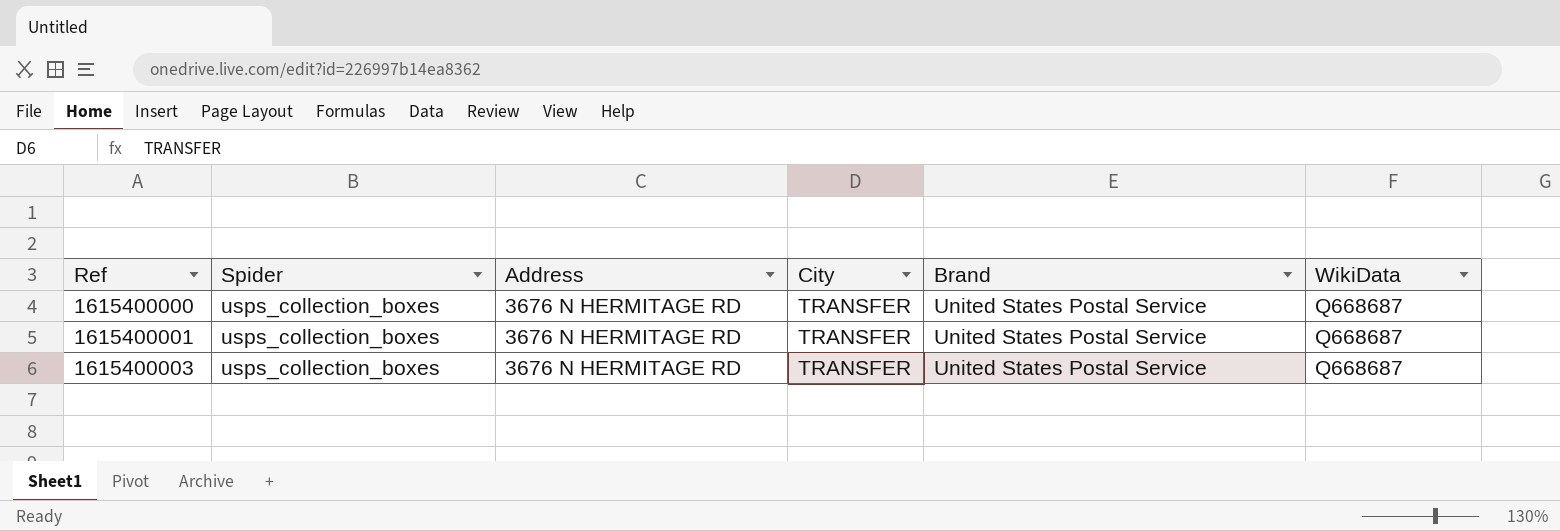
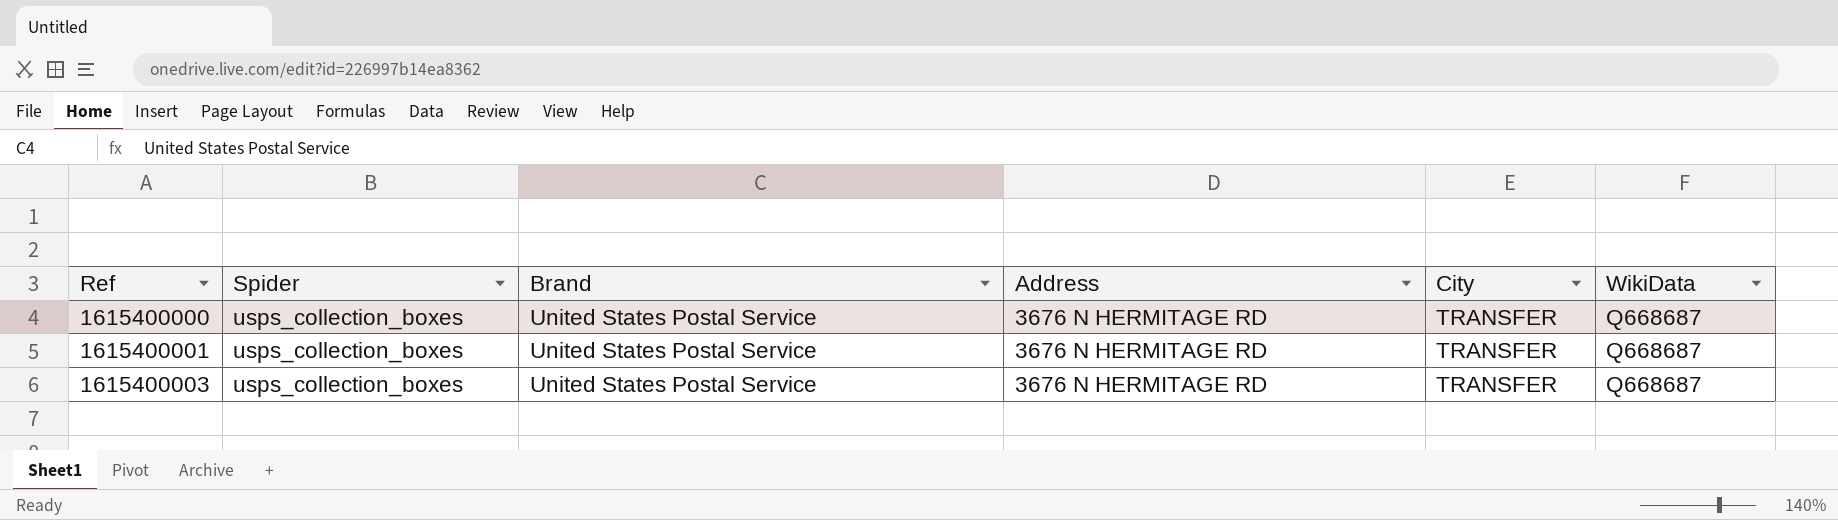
column Brand | position: 5 -> 3

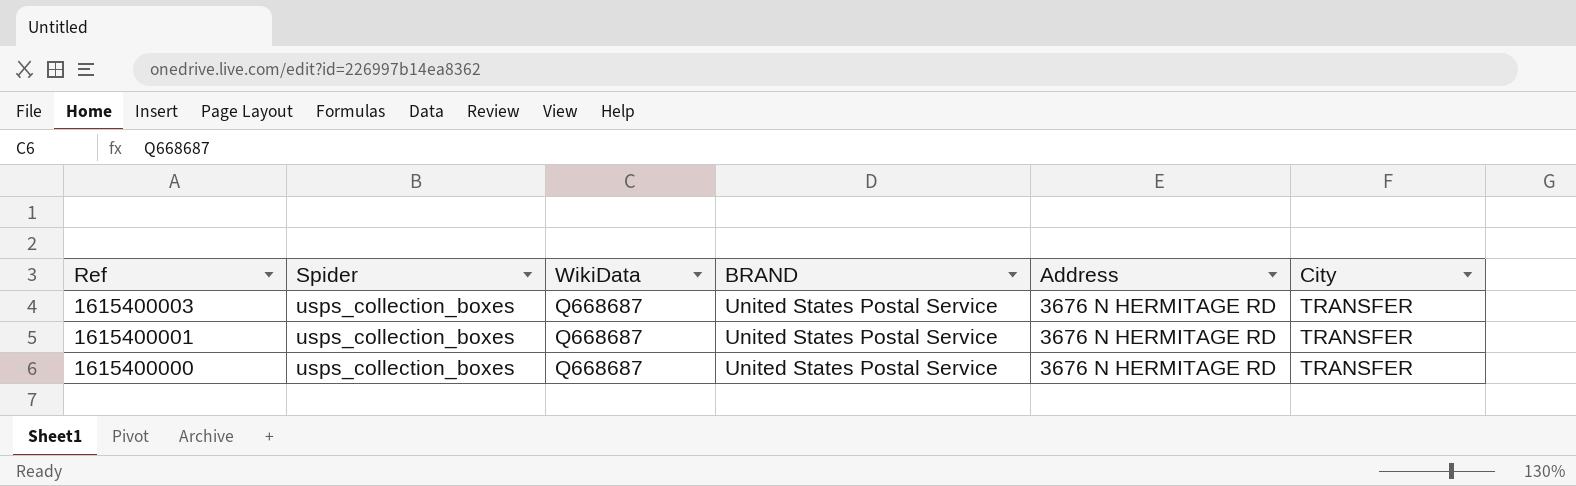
row order: Ref ascending -> Ref descending
column WikiData | position: 6 -> 3
column name: Brand -> BRAND

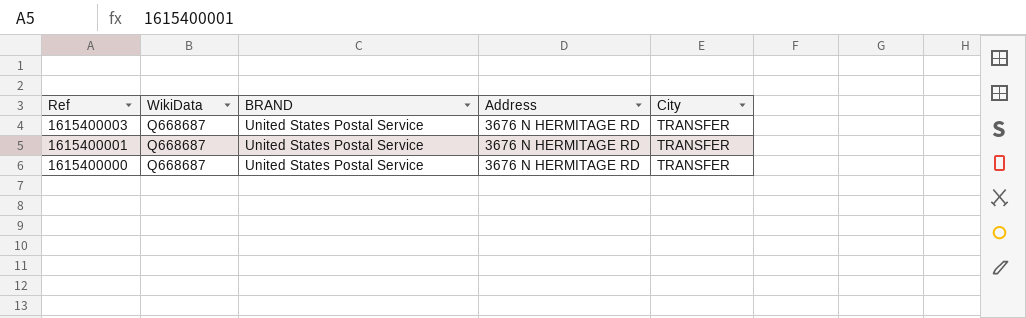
column Spider | position: 2 -> none

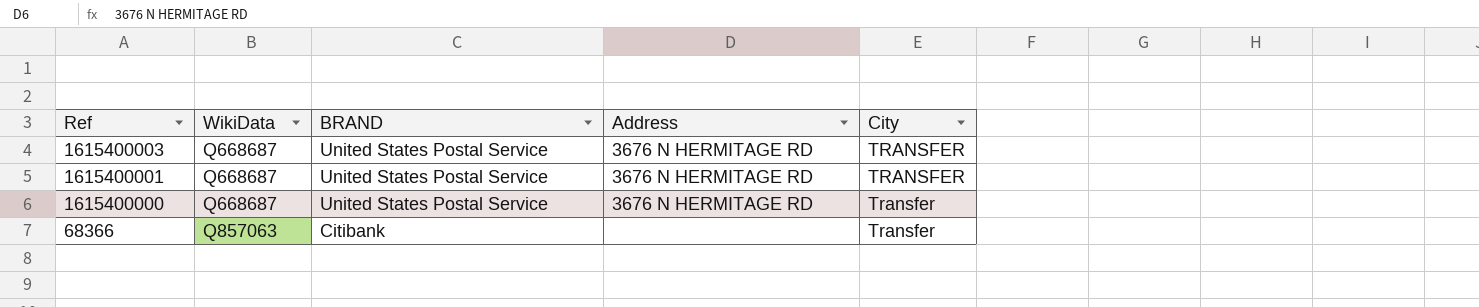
1615400000 | City: TRANSFER -> Transfer
row 68366: none -> Q857063 | Citibank | none | Transfer

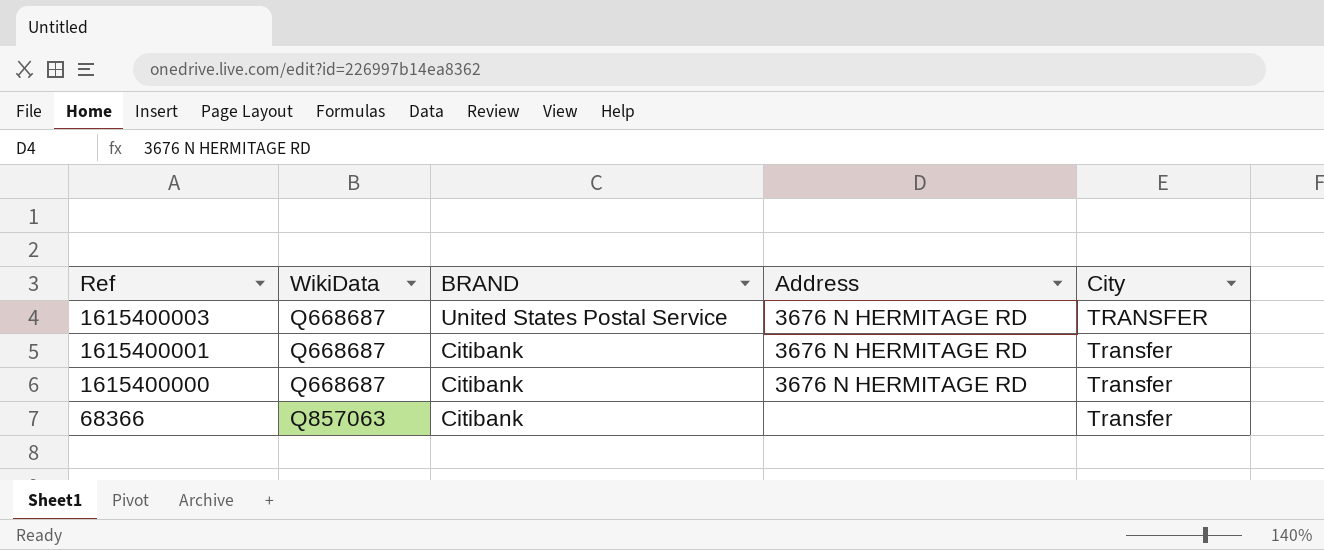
1615400001 | BRAND: United States Postal Service -> Citibank
1615400001 | City: TRANSFER -> Transfer
1615400000 | BRAND: United States Postal Service -> Citibank

